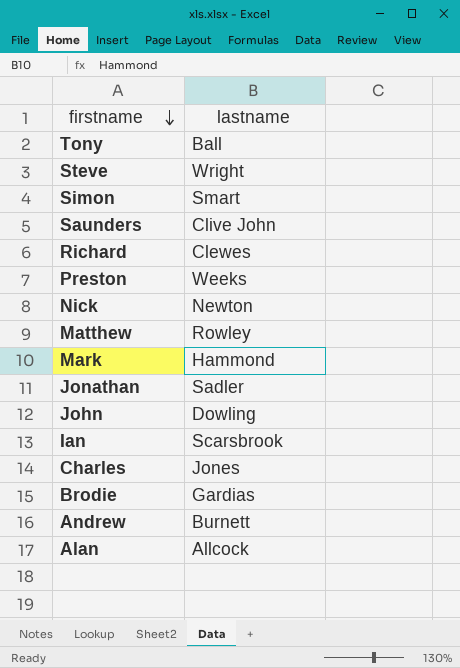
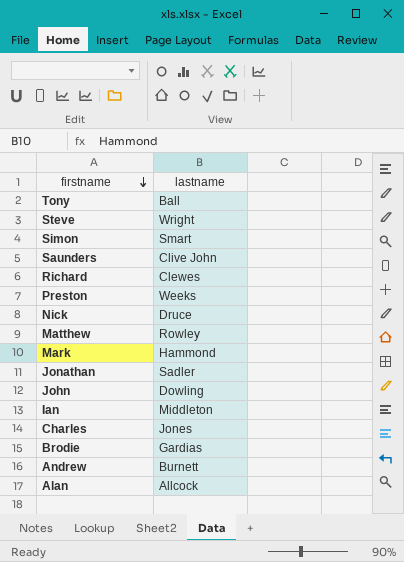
Nick | lastname: Newton -> Druce
Ian | lastname: Scarsbrook -> Middleton

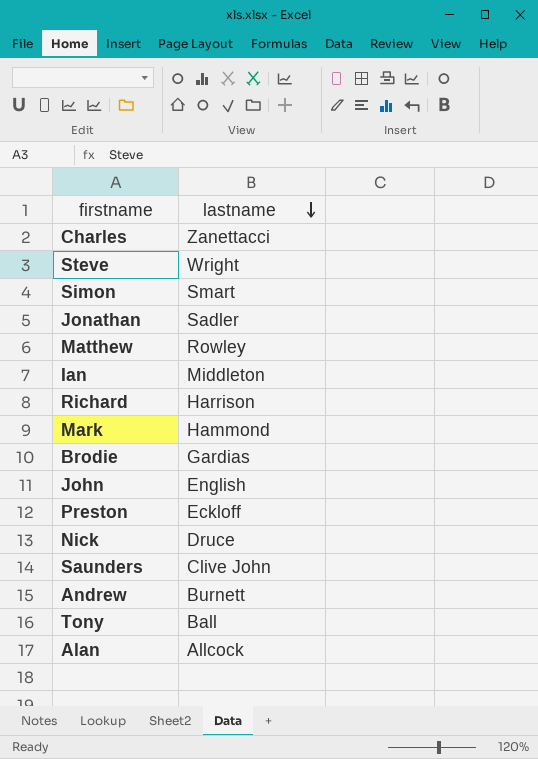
row order: firstname descending -> lastname descending
Charles | lastname: Jones -> Zanettacci
Richard | lastname: Clewes -> Harrison
John | lastname: Dowling -> English
Preston | lastname: Weeks -> Eckloff

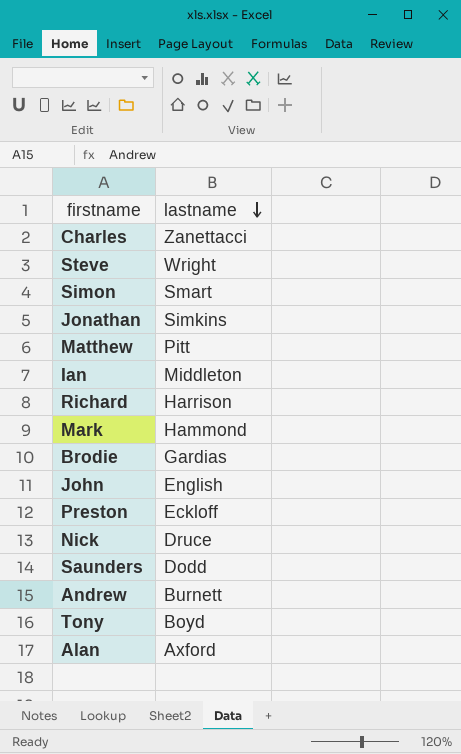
Jonathan | lastname: Sadler -> Simkins
Matthew | lastname: Rowley -> Pitt
Saunders | lastname: Clive John -> Dodd
Tony | lastname: Ball -> Boyd
Alan | lastname: Allcock -> Axford

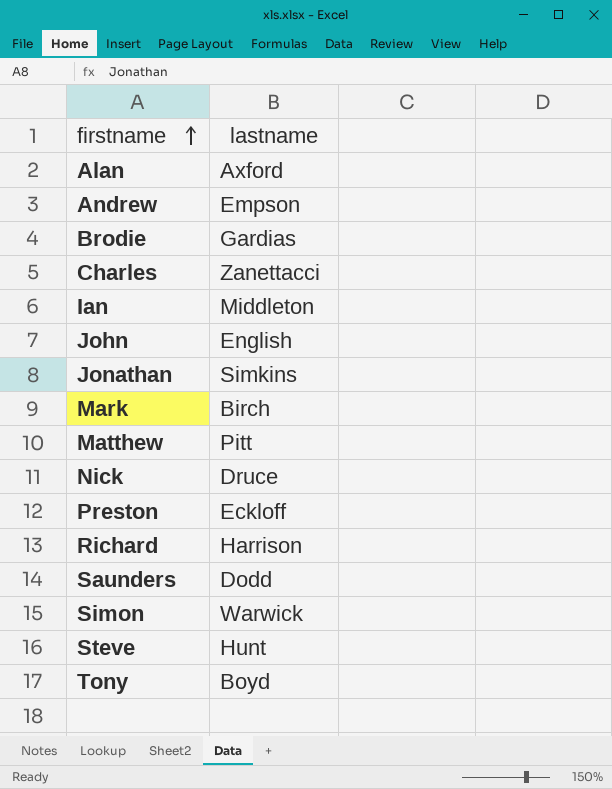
row order: lastname descending -> firstname ascending
Andrew | lastname: Burnett -> Empson
Mark | lastname: Hammond -> Birch
Simon | lastname: Smart -> Warwick
Steve | lastname: Wright -> Hunt

